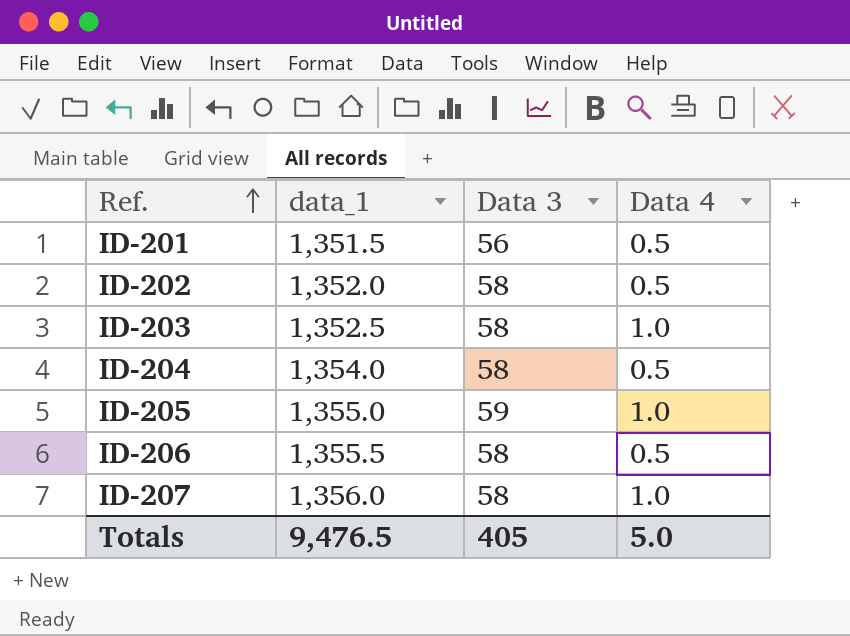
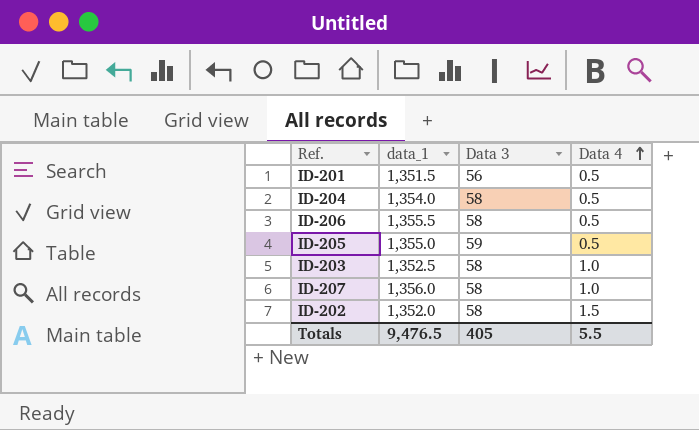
row order: Ref. ascending -> Data 4 ascending
ID-205 | Data 4: 1.0 -> 0.5
ID-202 | Data 4: 0.5 -> 1.5
Totals | Data 4: 5.0 -> 5.5

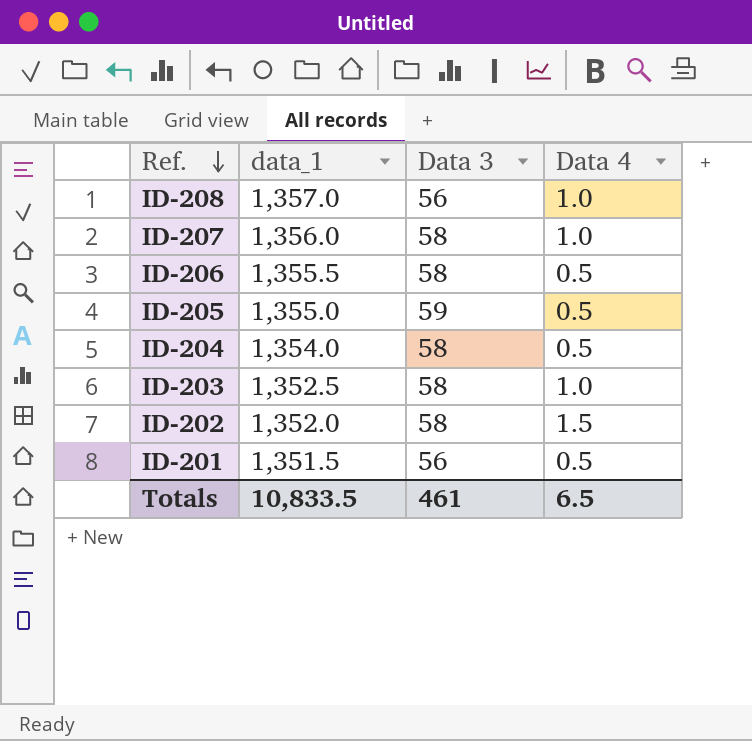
row order: Data 4 ascending -> Ref. descending
row ID-208: none -> 1,357.0 | 56 | 1.0
Totals | data_1: 9,476.5 -> 10,833.5
Totals | Data 3: 405 -> 461
Totals | Data 4: 5.5 -> 6.5

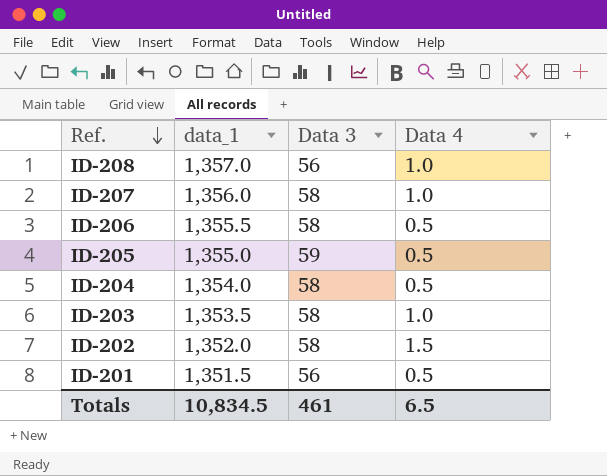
ID-203 | data_1: 1,352.5 -> 1,353.5
Totals | data_1: 10,833.5 -> 10,834.5

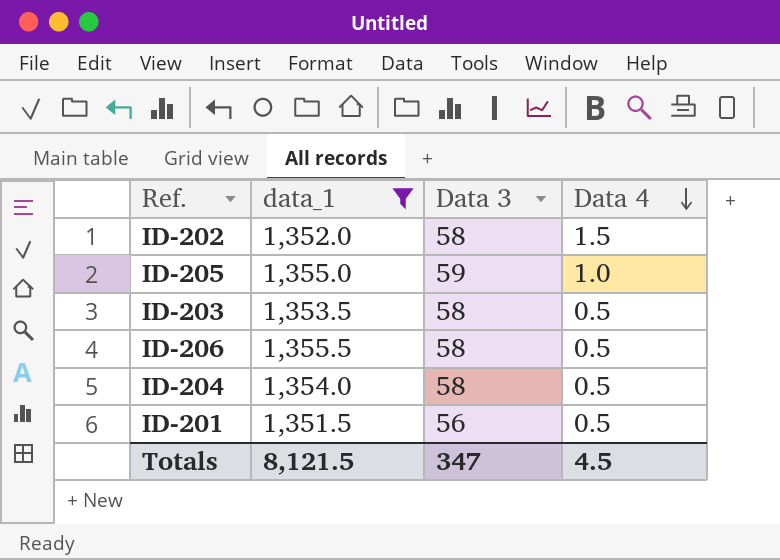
filter: none -> data_1 <= 1,355.5
row order: Ref. descending -> Data 4 descending
ID-205 | Data 4: 0.5 -> 1.0
ID-203 | Data 4: 1.0 -> 0.5
Totals | data_1: 10,834.5 -> 8,121.5
Totals | Data 3: 461 -> 347
Totals | Data 4: 6.5 -> 4.5

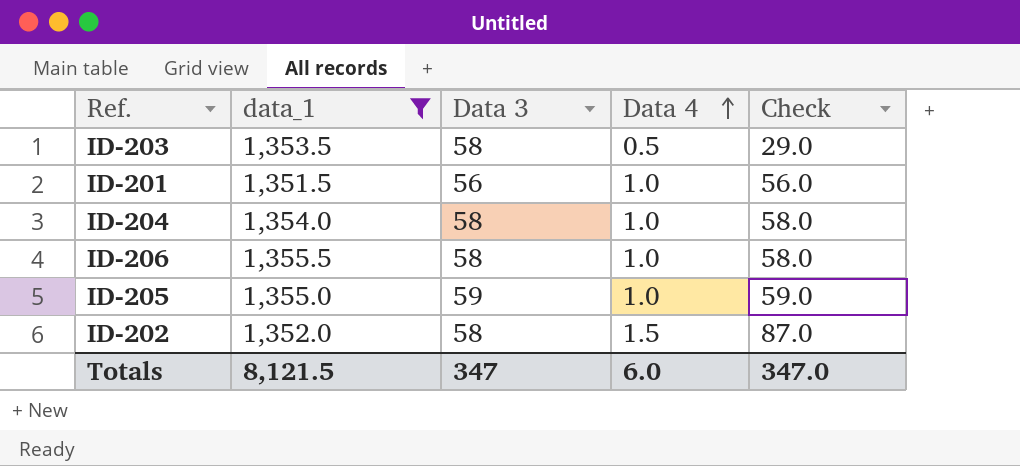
row order: Data 4 descending -> Data 4 ascending
column Check | formula: none -> [Data 3] * [Data 4]
ID-201 | Data 4: 0.5 -> 1.0
ID-204 | Data 4: 0.5 -> 1.0
ID-206 | Data 4: 0.5 -> 1.0
Totals | Data 4: 4.5 -> 6.0

